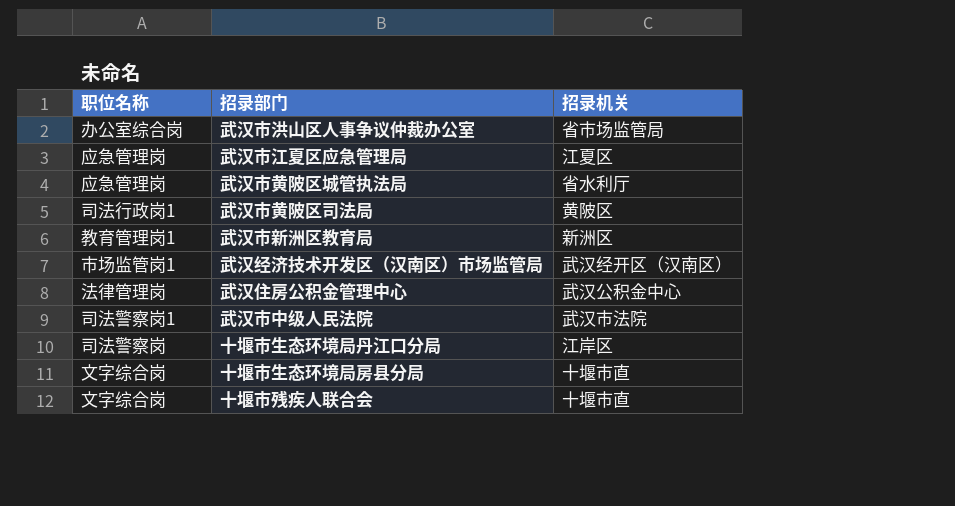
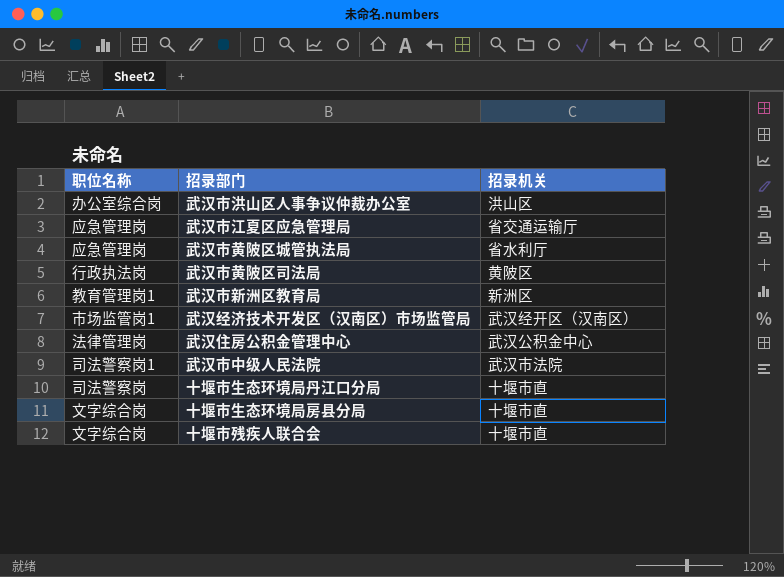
武汉市洪山区人事争议仲裁办公室 | 招录机关: 省市场监管局 -> 洪山区
武汉市江夏区应急管理局 | 招录机关: 江夏区 -> 省交通运输厅
武汉市黄陂区司法局 | 职位名称: 司法行政岗1 -> 行政执法岗
十堰市生态环境局丹江口分局 | 招录机关: 江岸区 -> 十堰市直

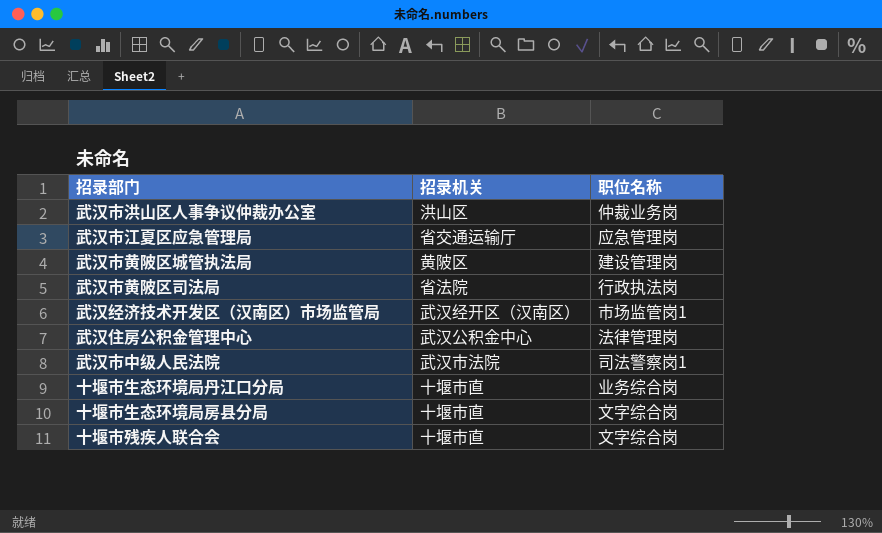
column 职位名称 | position: 1 -> 3
row 武汉市新洲区教育局: 教育管理岗1 | 新洲区 -> none
武汉市洪山区人事争议仲裁办公室 | 职位名称: 办公室综合岗 -> 仲裁业务岗
武汉市黄陂区城管执法局 | 招录机关: 省水利厅 -> 黄陂区
武汉市黄陂区城管执法局 | 职位名称: 应急管理岗 -> 建设管理岗
武汉市黄陂区司法局 | 招录机关: 黄陂区 -> 省法院
十堰市生态环境局丹江口分局 | 职位名称: 司法警察岗 -> 业务综合岗

